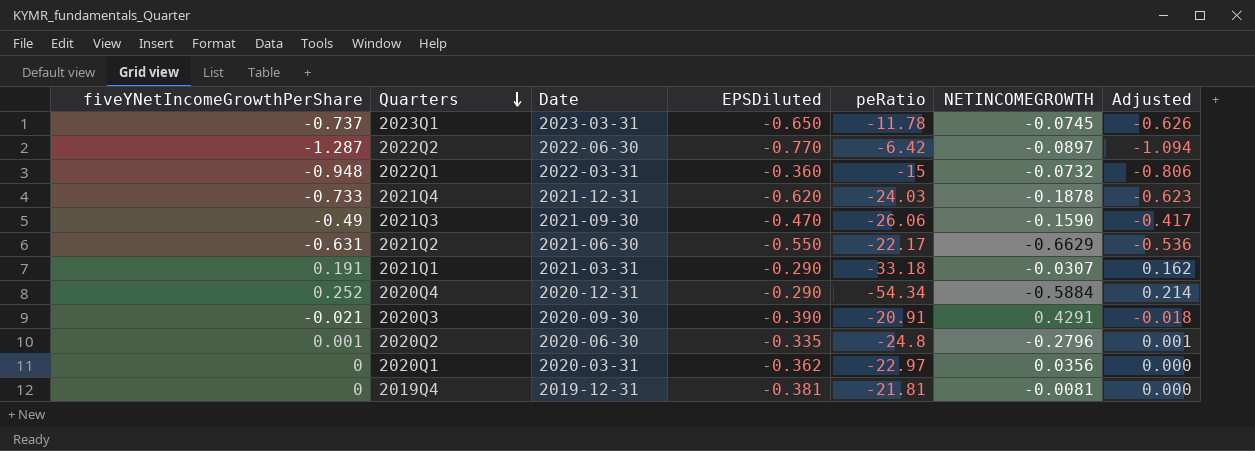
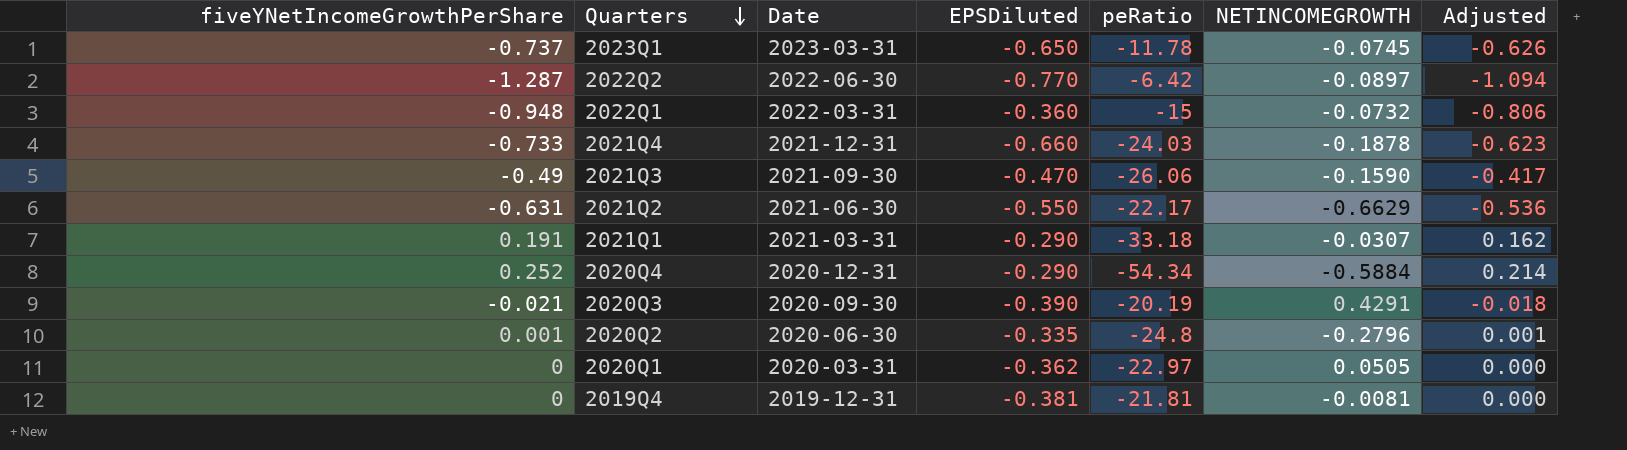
2021Q4 | EPSDiluted: -0.620 -> -0.660
2020Q3 | peRatio: -20.91 -> -20.19
2020Q1 | NETINCOMEGROWTH: 0.0356 -> 0.0505

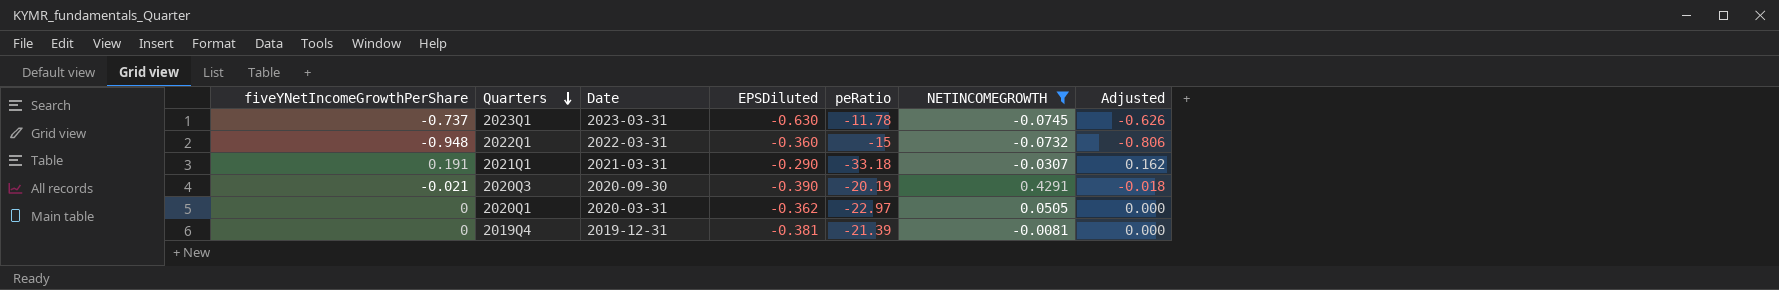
filter: none -> NETINCOMEGROWTH >= -0.0745
2023Q1 | EPSDiluted: -0.650 -> -0.630
2019Q4 | peRatio: -21.81 -> -21.39

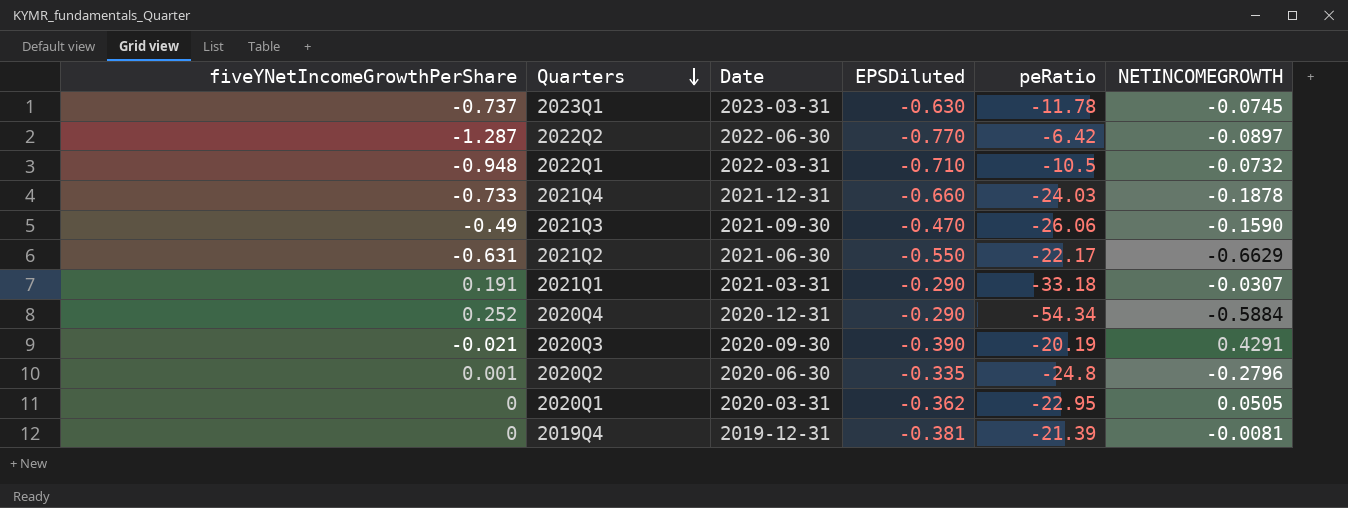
filter: NETINCOMEGROWTH >= -0.0745 -> none
column Adjusted | formula: [fiveYNetIncomeGrowthPerShare] * 0.85 -> none
2022Q1 | EPSDiluted: -0.360 -> -0.710
2022Q1 | peRatio: -15 -> -10.5
2020Q1 | peRatio: -22.97 -> -22.95

